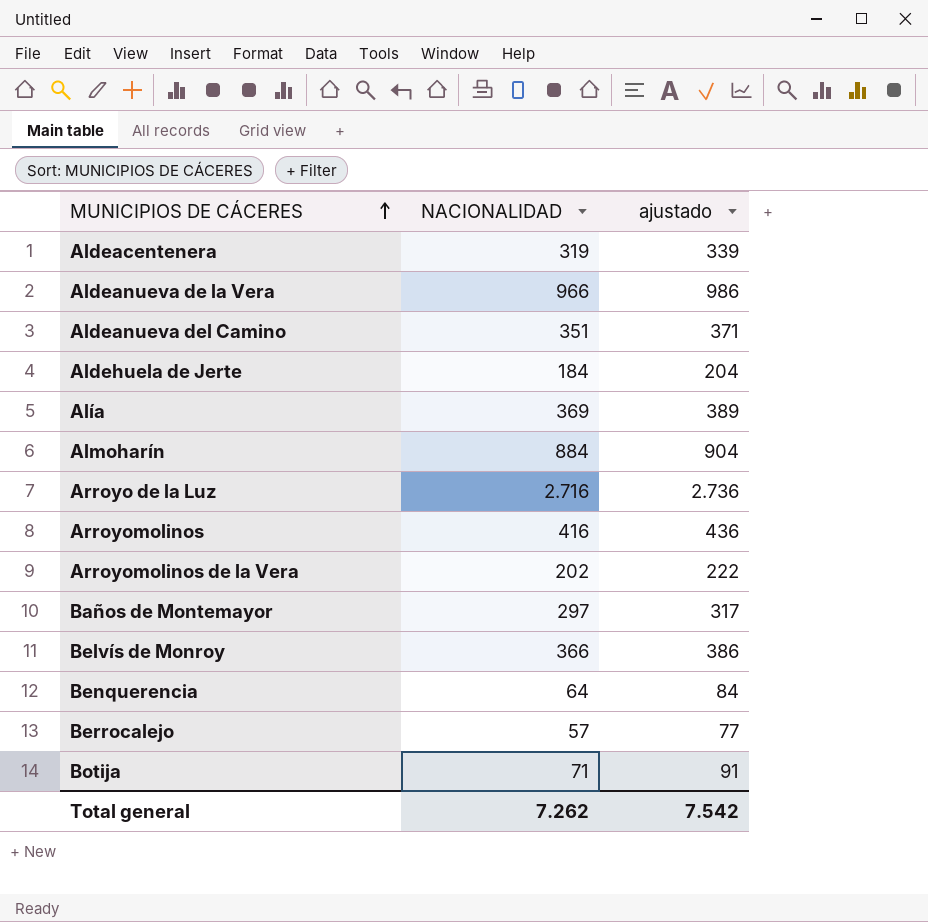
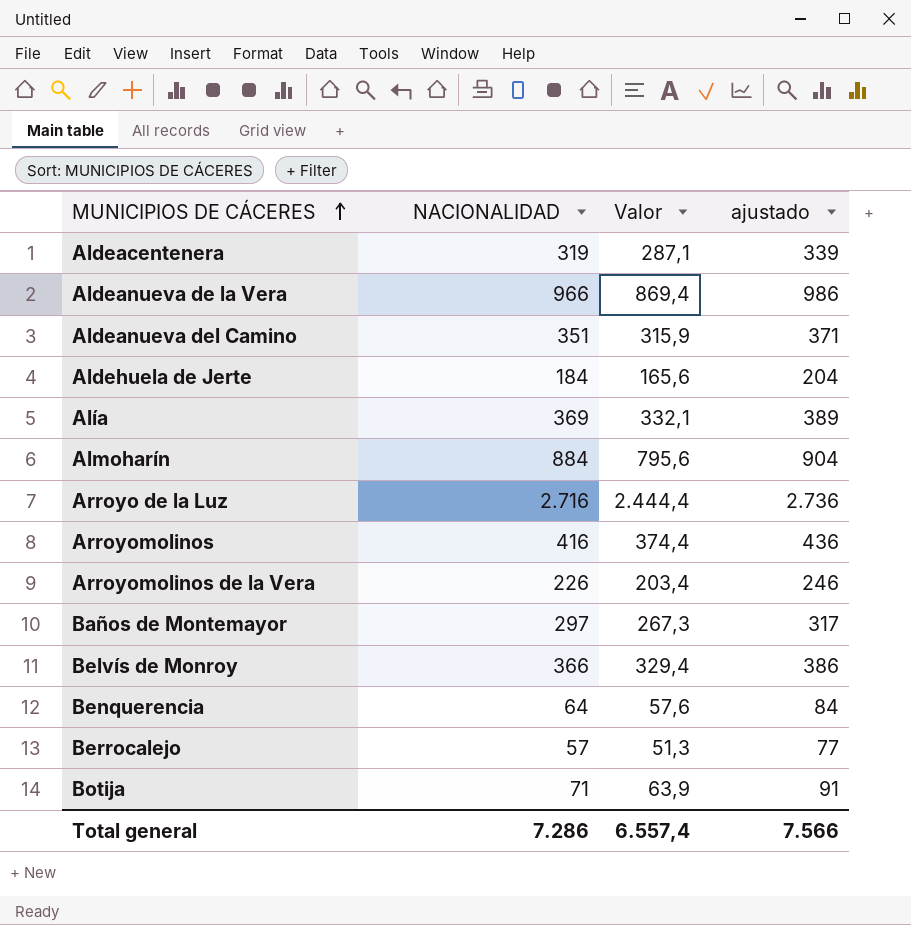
column Valor | formula: none -> [NACIONALIDAD] * 0,9
Arroyomolinos de la Vera | NACIONALIDAD: 202 -> 226
Arroyomolinos de la Vera | ajustado: 222 -> 246
Total general | NACIONALIDAD: 7.262 -> 7.286
Total general | ajustado: 7.542 -> 7.566

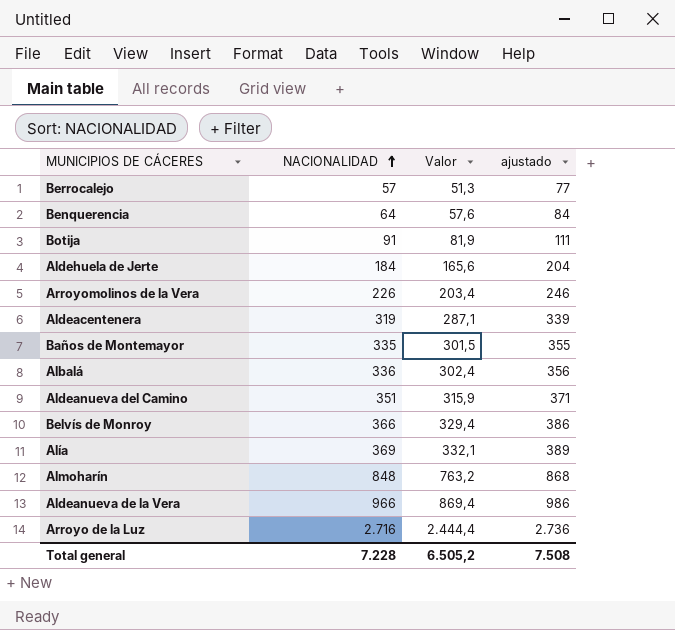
row order: MUNICIPIOS DE CÁCERES ascending -> NACIONALIDAD ascending
row Arroyomolinos: 416 | 374,4 | 436 -> none
Botija | NACIONALIDAD: 71 -> 91
Botija | Valor: 63,9 -> 81,9
Botija | ajustado: 91 -> 111
Baños de Montemayor | NACIONALIDAD: 297 -> 335
Baños de Montemayor | Valor: 267,3 -> 301,5
Baños de Montemayor | ajustado: 317 -> 355
row Albalá: none -> 336 | 302,4 | 356
Almoharín | NACIONALIDAD: 884 -> 848
Almoharín | Valor: 795,6 -> 763,2
Almoharín | ajustado: 904 -> 868
Total general | NACIONALIDAD: 7.286 -> 7.228
Total general | Valor: 6.557,4 -> 6.505,2
Total general | ajustado: 7.566 -> 7.508

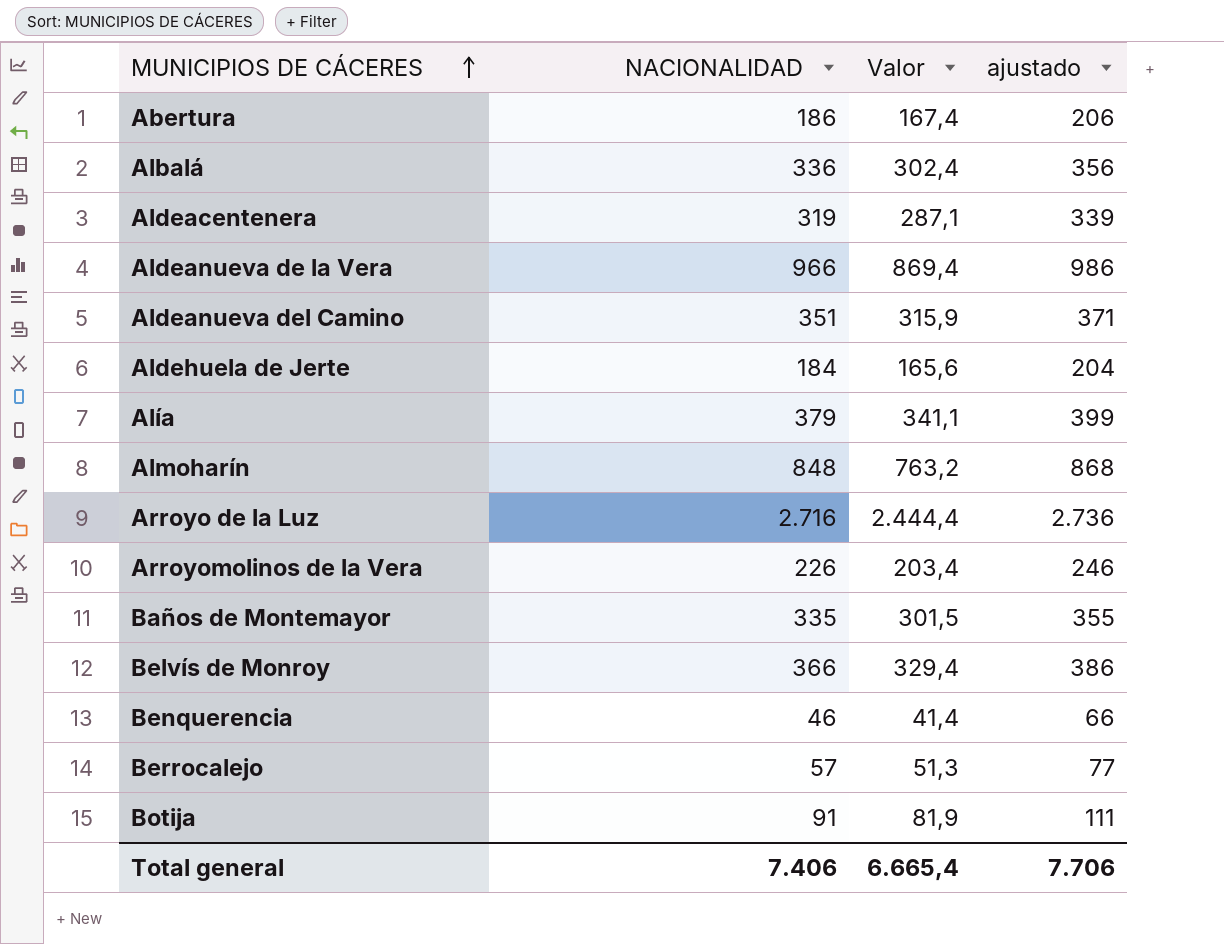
row order: NACIONALIDAD ascending -> MUNICIPIOS DE CÁCERES ascending
row Abertura: none -> 186 | 167,4 | 206
Alía | NACIONALIDAD: 369 -> 379
Alía | Valor: 332,1 -> 341,1
Alía | ajustado: 389 -> 399
Benquerencia | NACIONALIDAD: 64 -> 46
Benquerencia | Valor: 57,6 -> 41,4
Benquerencia | ajustado: 84 -> 66
Total general | NACIONALIDAD: 7.228 -> 7.406
Total general | Valor: 6.505,2 -> 6.665,4
Total general | ajustado: 7.508 -> 7.706

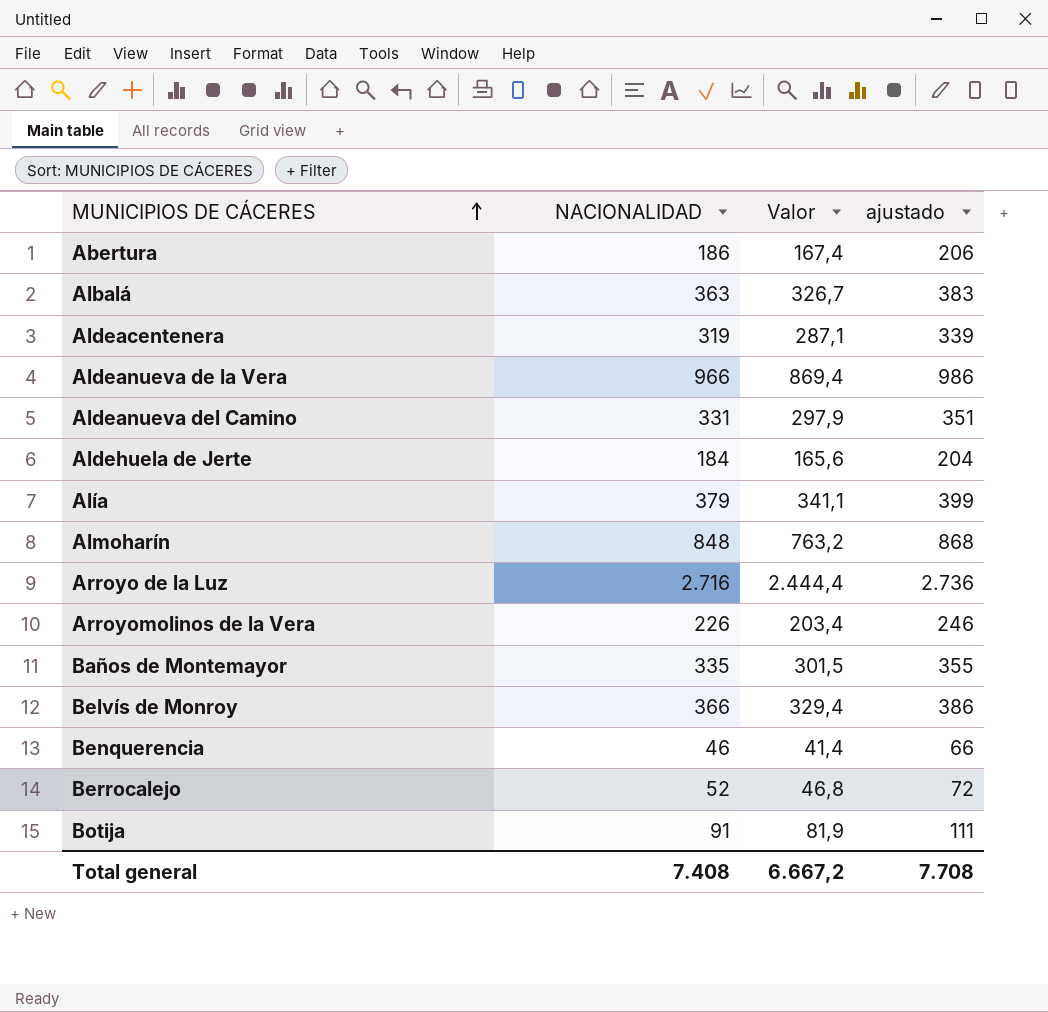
Albalá | NACIONALIDAD: 336 -> 363
Albalá | Valor: 302,4 -> 326,7
Albalá | ajustado: 356 -> 383
Aldeanueva del Camino | NACIONALIDAD: 351 -> 331
Aldeanueva del Camino | Valor: 315,9 -> 297,9
Aldeanueva del Camino | ajustado: 371 -> 351
Berrocalejo | NACIONALIDAD: 57 -> 52
Berrocalejo | Valor: 51,3 -> 46,8
Berrocalejo | ajustado: 77 -> 72
Total general | NACIONALIDAD: 7.406 -> 7.408
Total general | Valor: 6.665,4 -> 6.667,2
Total general | ajustado: 7.706 -> 7.708

